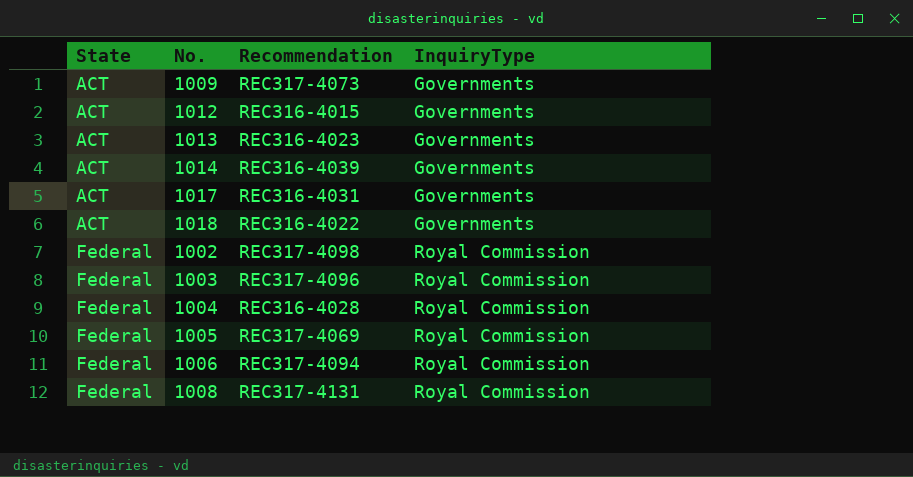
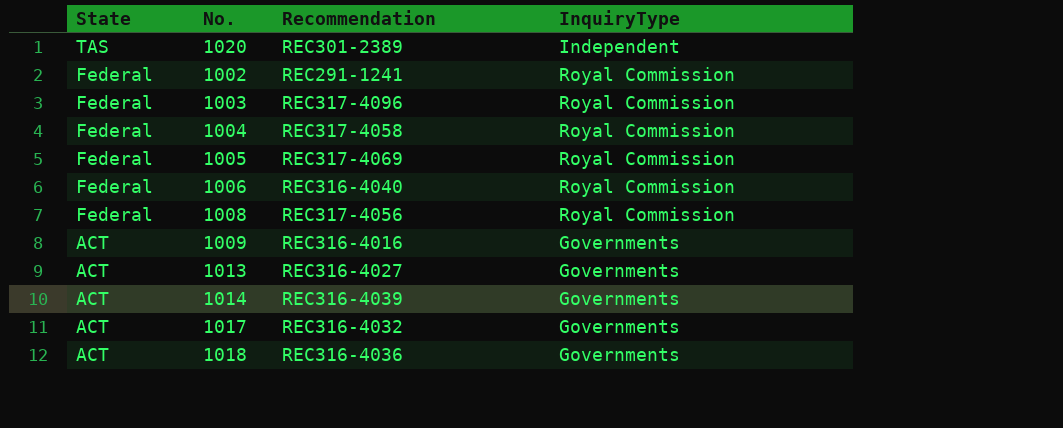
row order: State ascending -> State descending
row 1012: ACT | REC316-4015 | Governments -> none
row 1020: none -> TAS | REC301-2389 | Independent
1002 | Recommendation: REC317-4098 -> REC291-1241
1004 | Recommendation: REC316-4028 -> REC317-4058
1006 | Recommendation: REC317-4094 -> REC316-4040
1008 | Recommendation: REC317-4131 -> REC317-4056
1009 | Recommendation: REC317-4073 -> REC316-4016
1013 | Recommendation: REC316-4023 -> REC316-4027
1017 | Recommendation: REC316-4031 -> REC316-4032
1018 | Recommendation: REC316-4022 -> REC316-4036

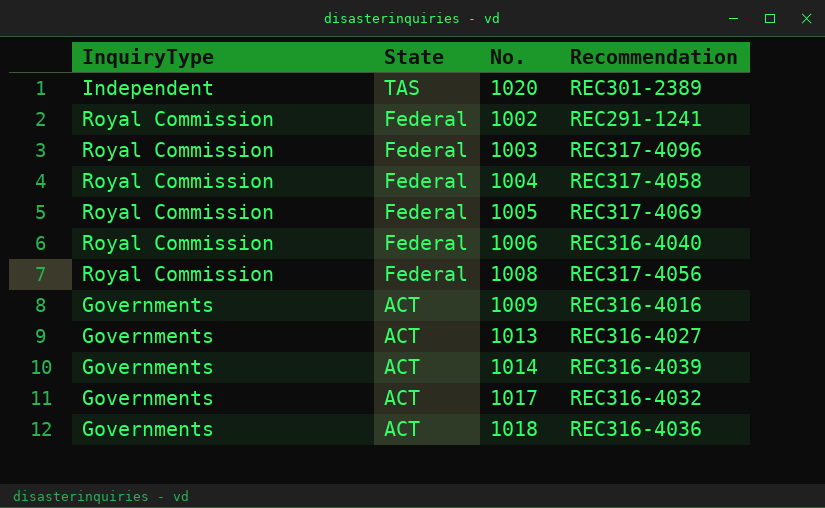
column InquiryType | position: 4 -> 1

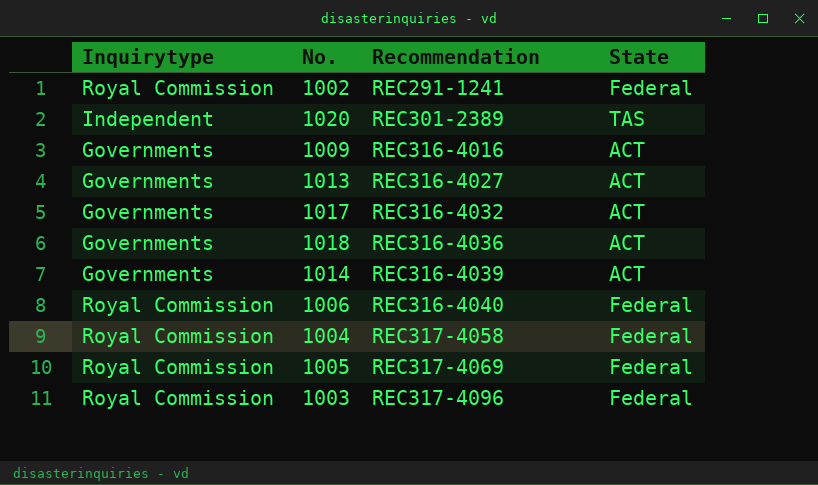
row order: State descending -> Recommendation ascending
column name: InquiryType -> Inquirytype
column State | position: 2 -> 4
row 1008: Royal Commission | Federal | REC317-4056 -> none

